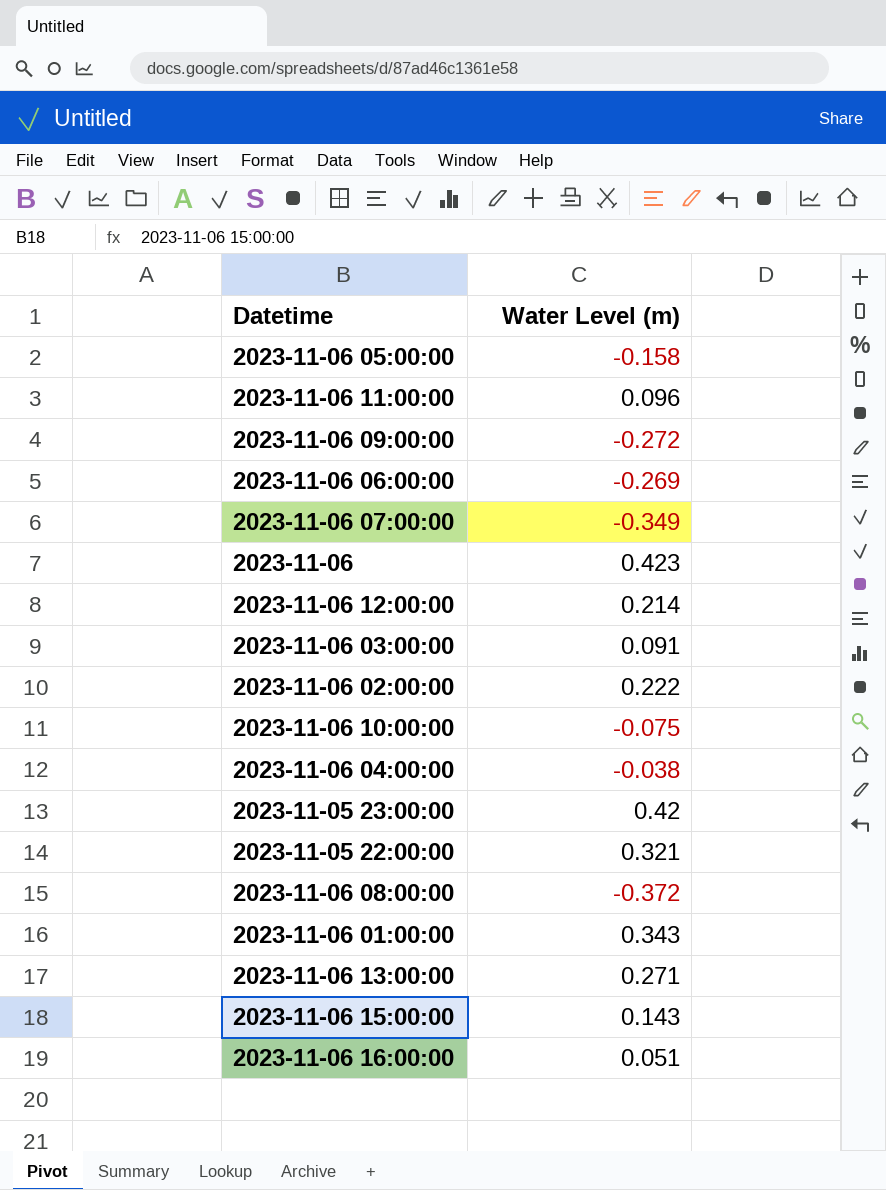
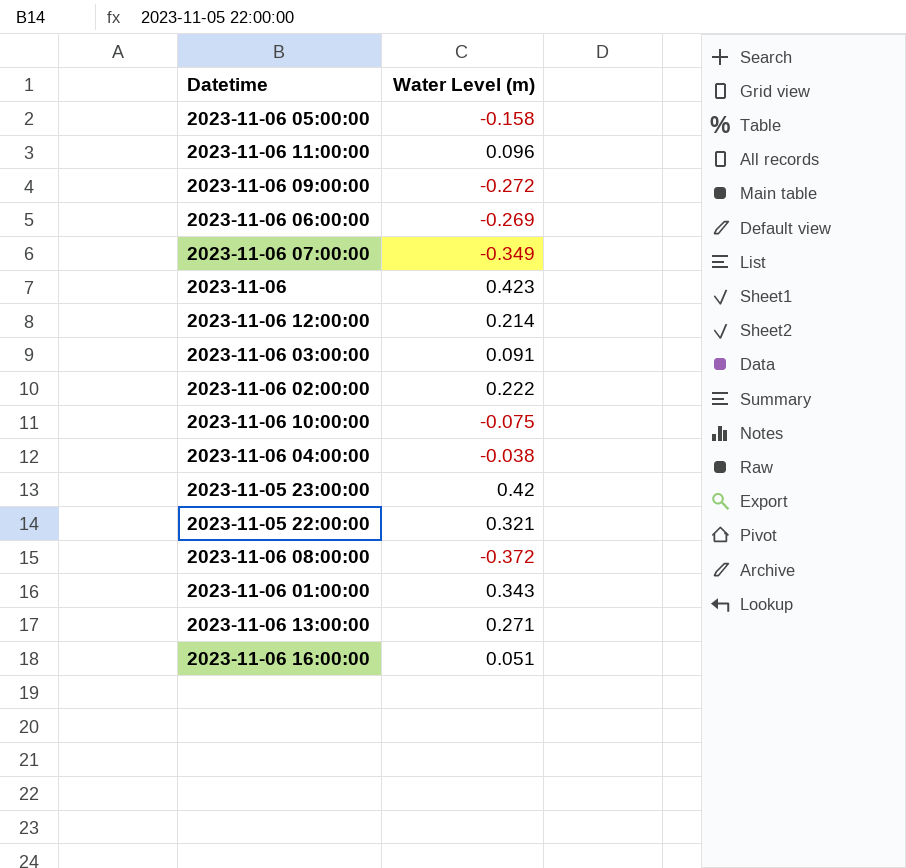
row 2023-11-06 15:00:00: 0.143 -> none

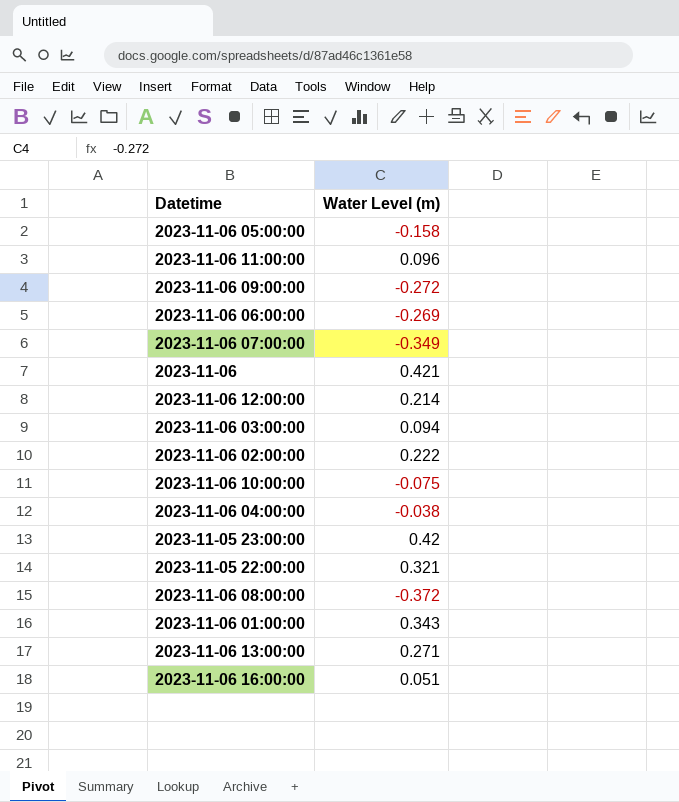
2023-11-06 | Water Level (m): 0.423 -> 0.421
2023-11-06 03:00:00 | Water Level (m): 0.091 -> 0.094

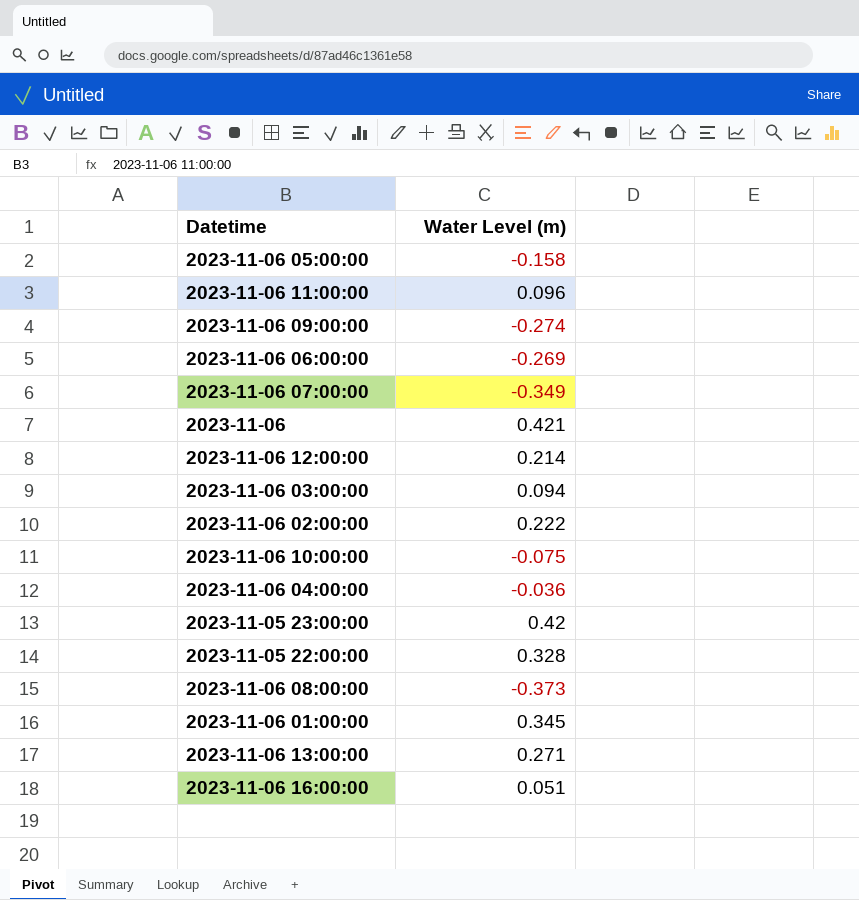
2023-11-06 09:00:00 | Water Level (m): -0.272 -> -0.274
2023-11-06 04:00:00 | Water Level (m): -0.038 -> -0.036
2023-11-05 22:00:00 | Water Level (m): 0.321 -> 0.328
2023-11-06 08:00:00 | Water Level (m): -0.372 -> -0.373
2023-11-06 01:00:00 | Water Level (m): 0.343 -> 0.345

